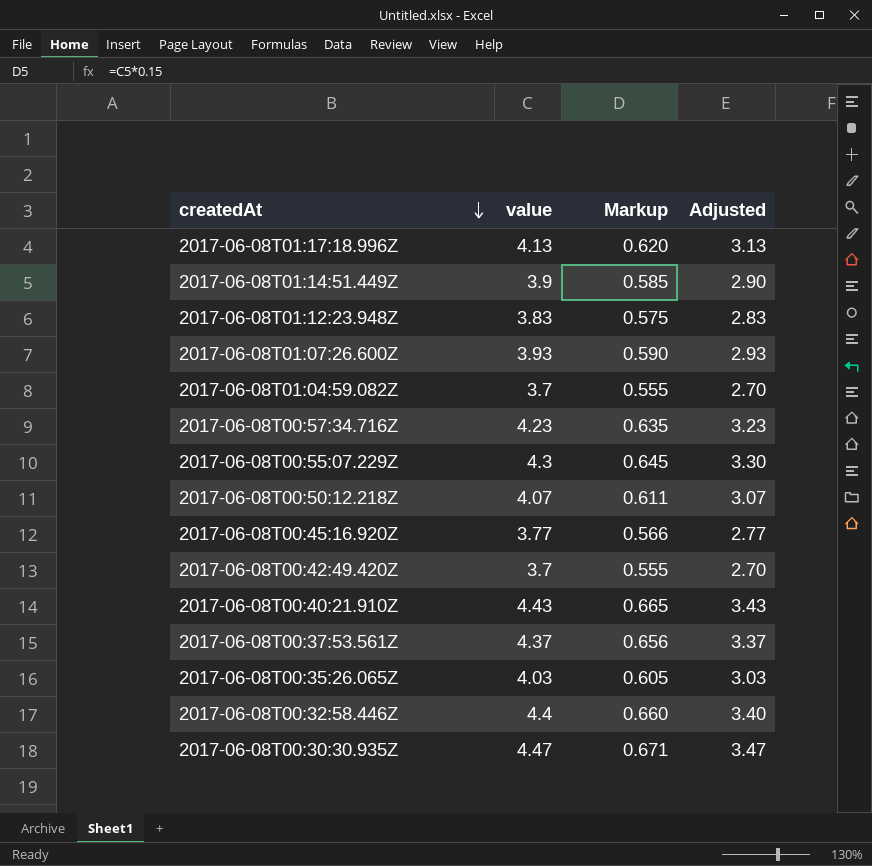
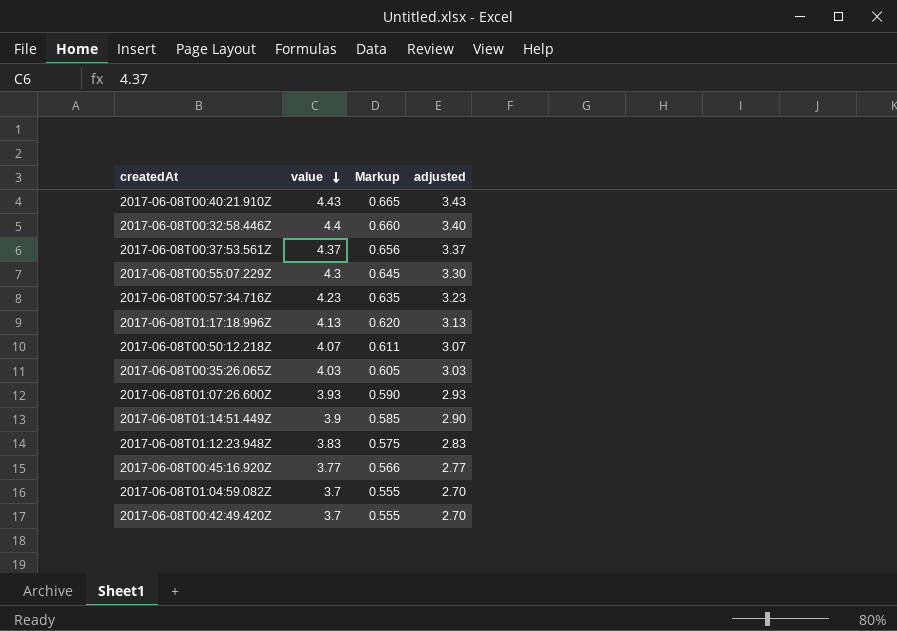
row order: createdAt descending -> value descending
column name: Adjusted -> adjusted
row 2017-06-08T00:30:30.935Z: 4.47 | 0.671 | 3.47 -> none

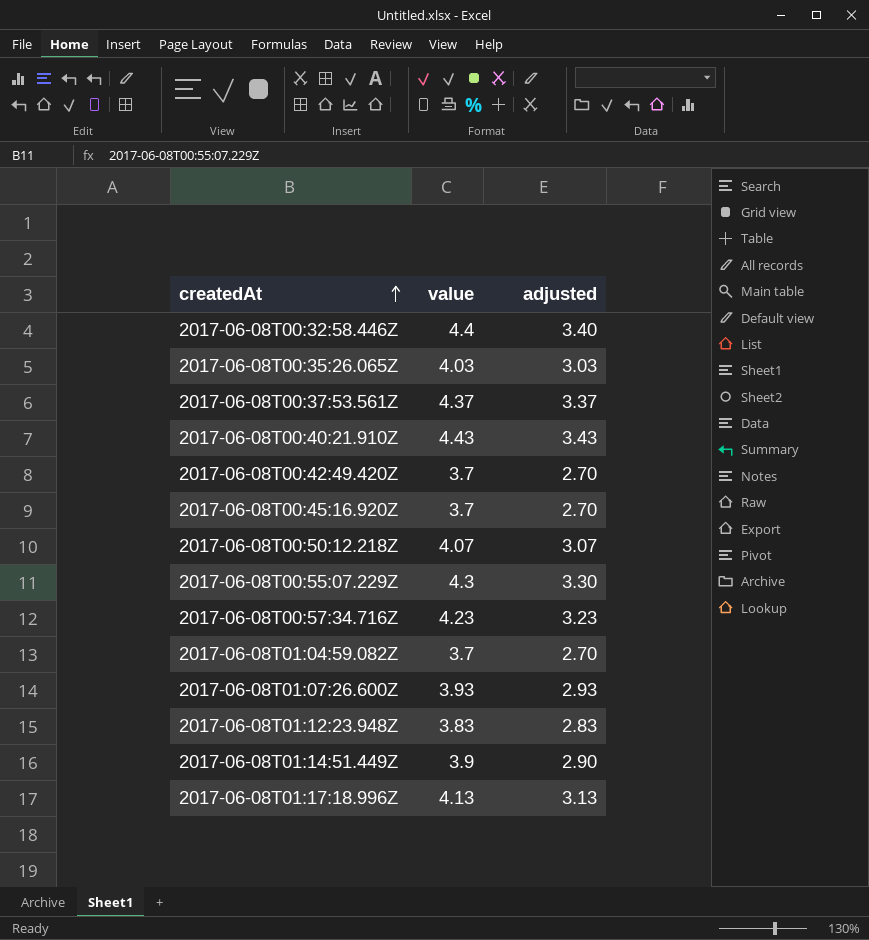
row order: value descending -> createdAt ascending
column Markup | formula: [value] * 0.15 -> none
2017-06-08T00:45:16.920Z | value: 3.77 -> 3.7
2017-06-08T00:45:16.920Z | adjusted: 2.77 -> 2.70

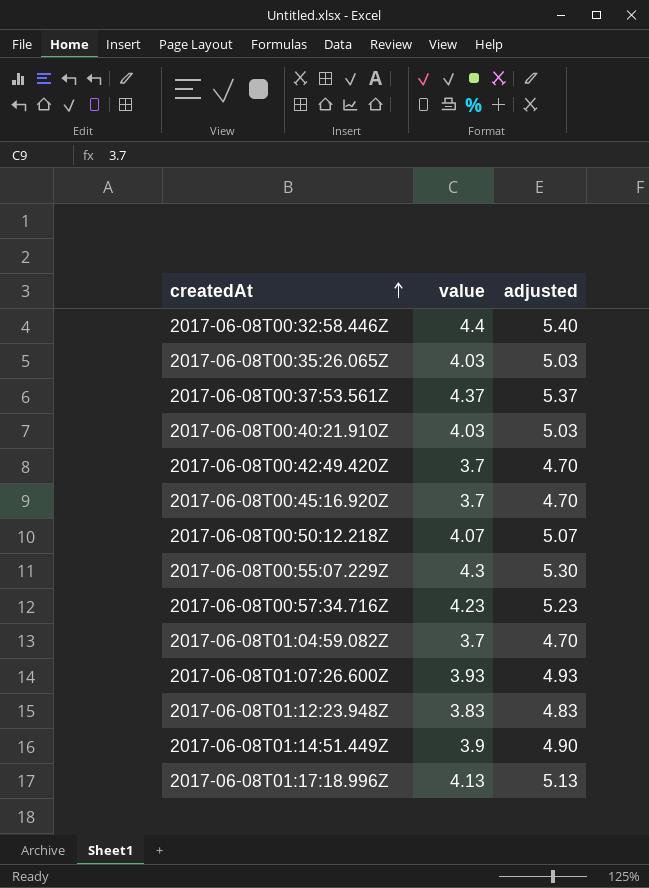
column adjusted | formula: [value] - 1 -> [value] + 1
2017-06-08T00:40:21.910Z | value: 4.43 -> 4.03

